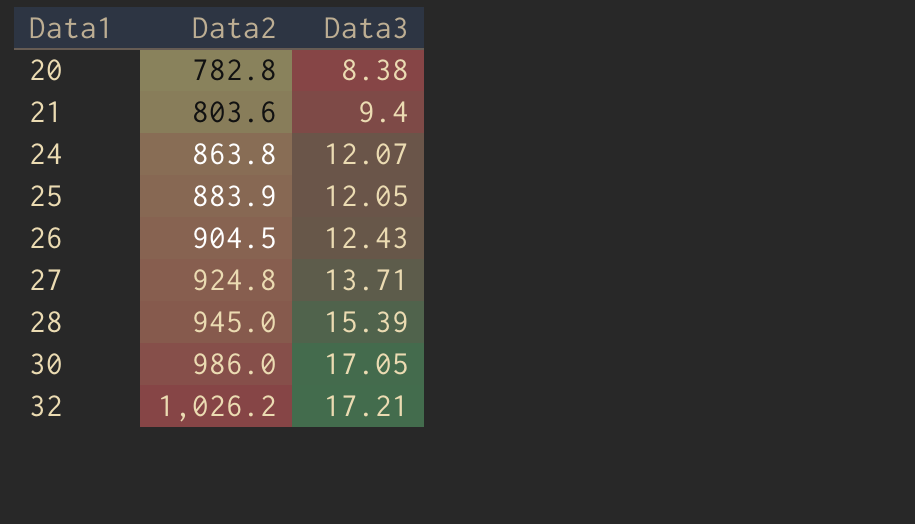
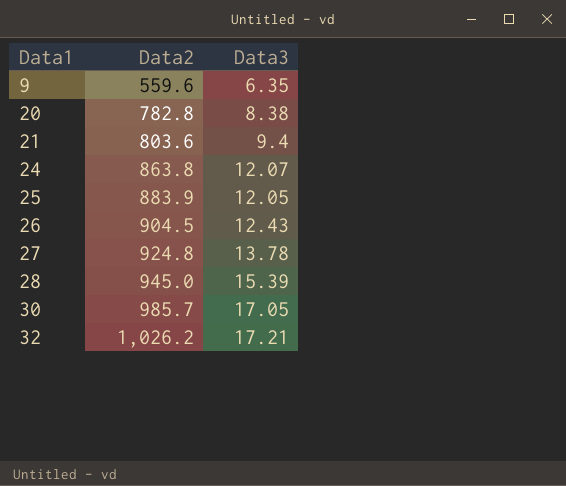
row 9: none -> 559.6 | 6.35
27 | Data3: 13.71 -> 13.78
30 | Data2: 986.0 -> 985.7

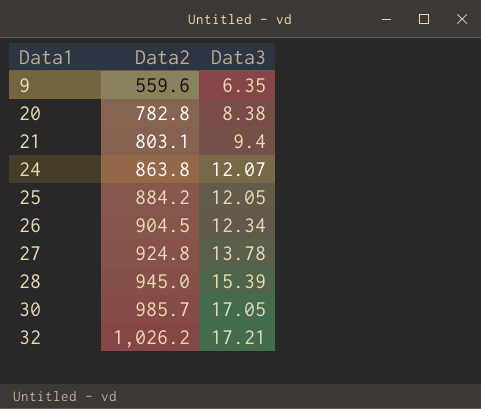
21 | Data2: 803.6 -> 803.1
25 | Data2: 883.9 -> 884.2
26 | Data3: 12.43 -> 12.34

